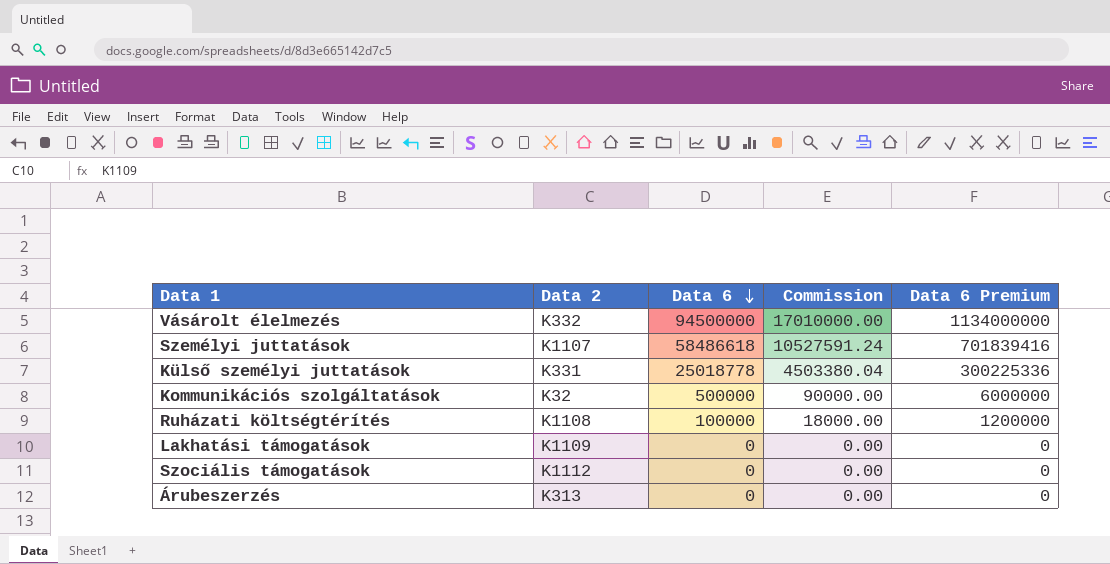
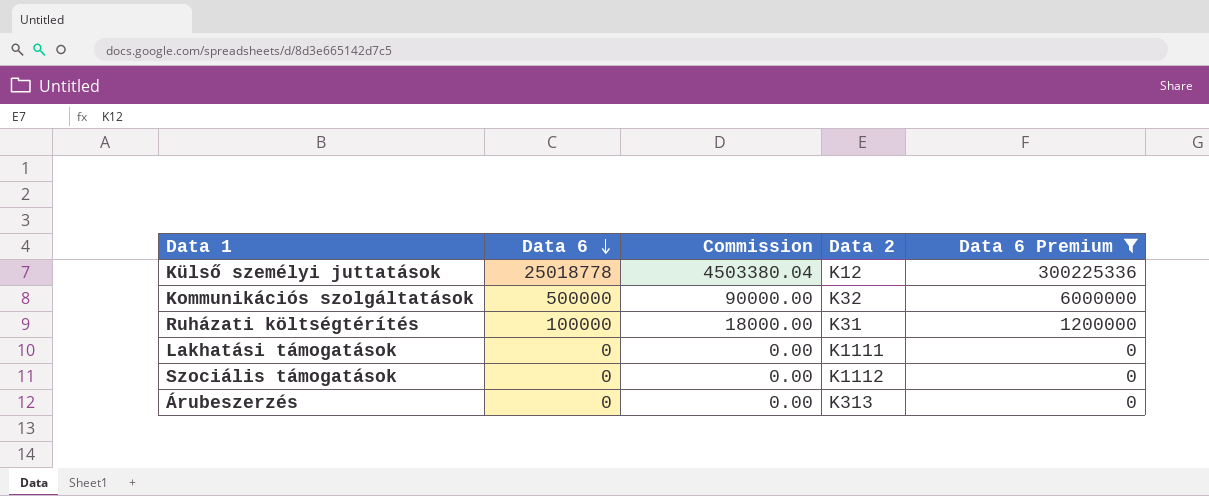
filter: none -> Data 6 Premium <= 300225336
column Data 2 | position: 2 -> 4
Külső személyi juttatások | Data 2: K331 -> K12
Ruházati költségtérítés | Data 2: K1108 -> K31
Lakhatási támogatások | Data 2: K1109 -> K1111

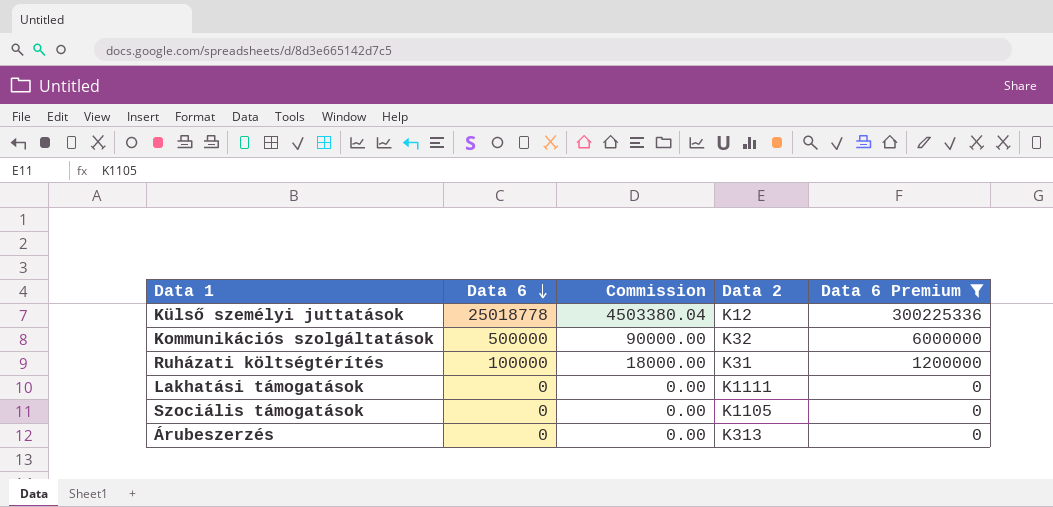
Szociális támogatások | Data 2: K1112 -> K1105

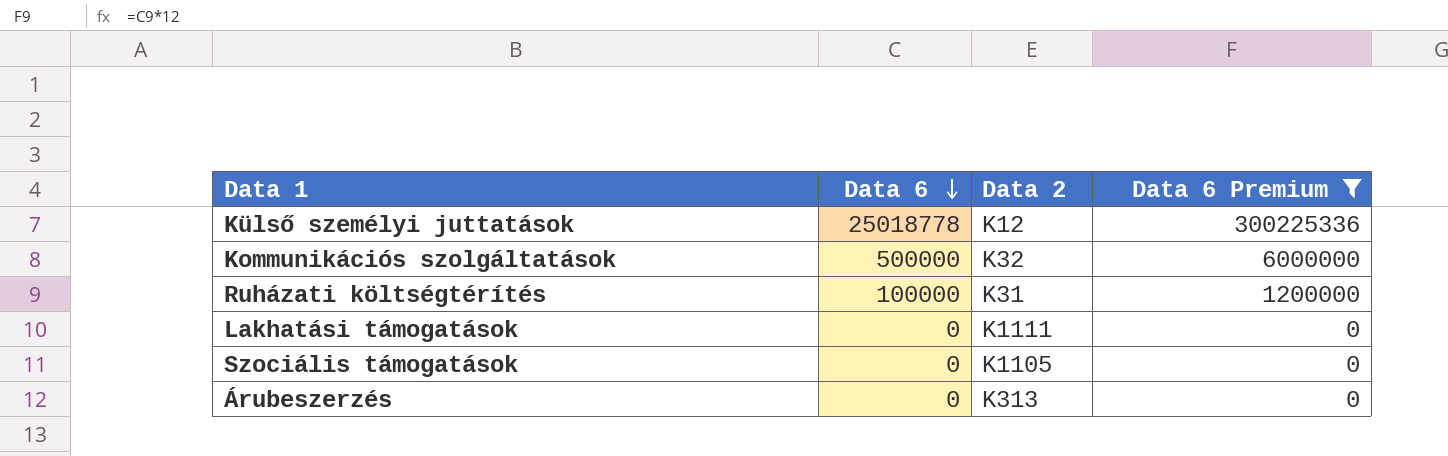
column Commission | formula: [Data 6] * 0.18 -> none

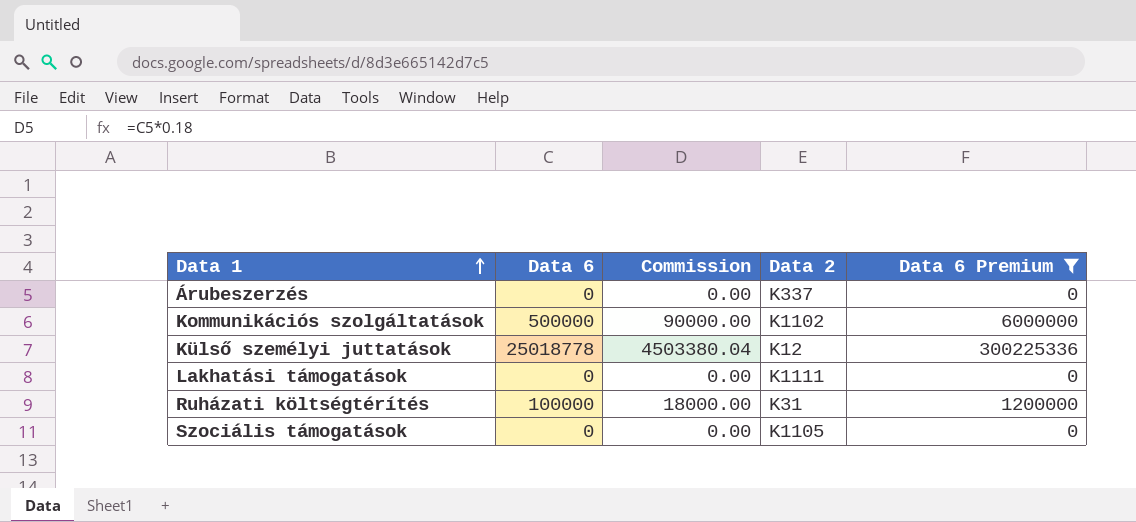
row order: Data 6 descending -> Data 1 ascending
column Commission | formula: none -> [Data 6] * 0.18
Árubeszerzés | Data 2: K313 -> K337
Kommunikációs szolgáltatások | Data 2: K32 -> K1102

